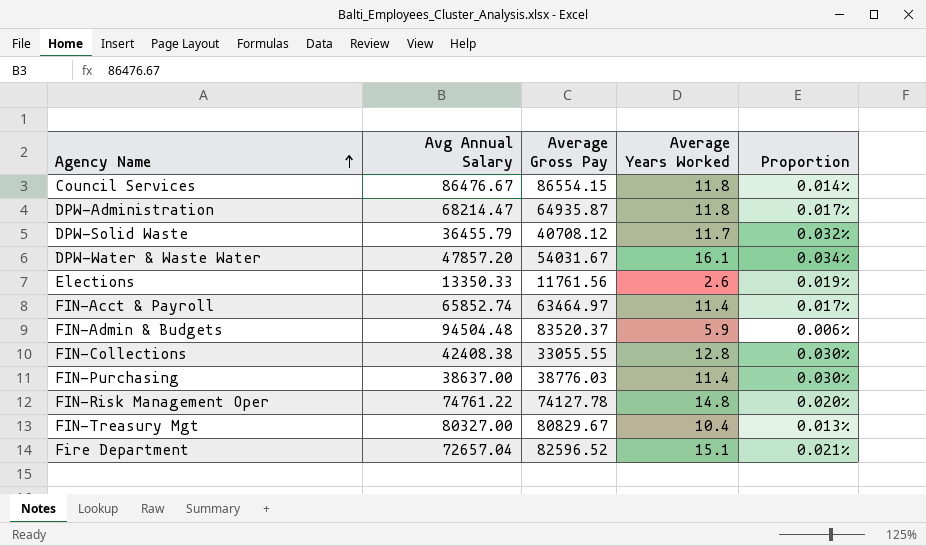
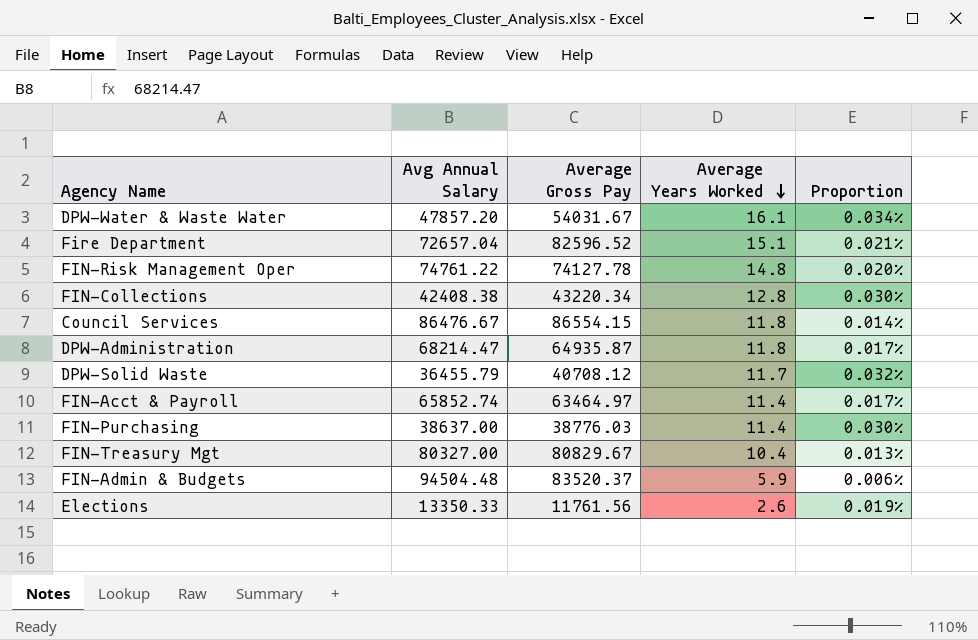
row order: Agency Name ascending -> Average Years Worked descending
FIN-Collections | Average Gross Pay: 33055.55 -> 43220.34

